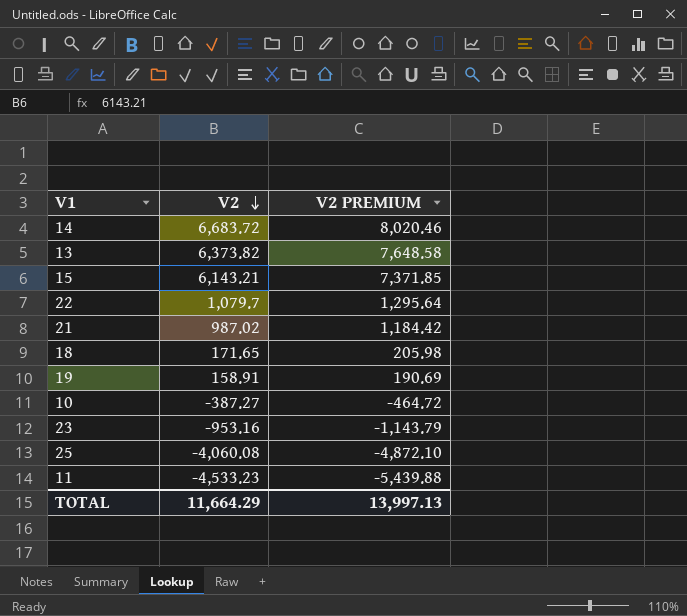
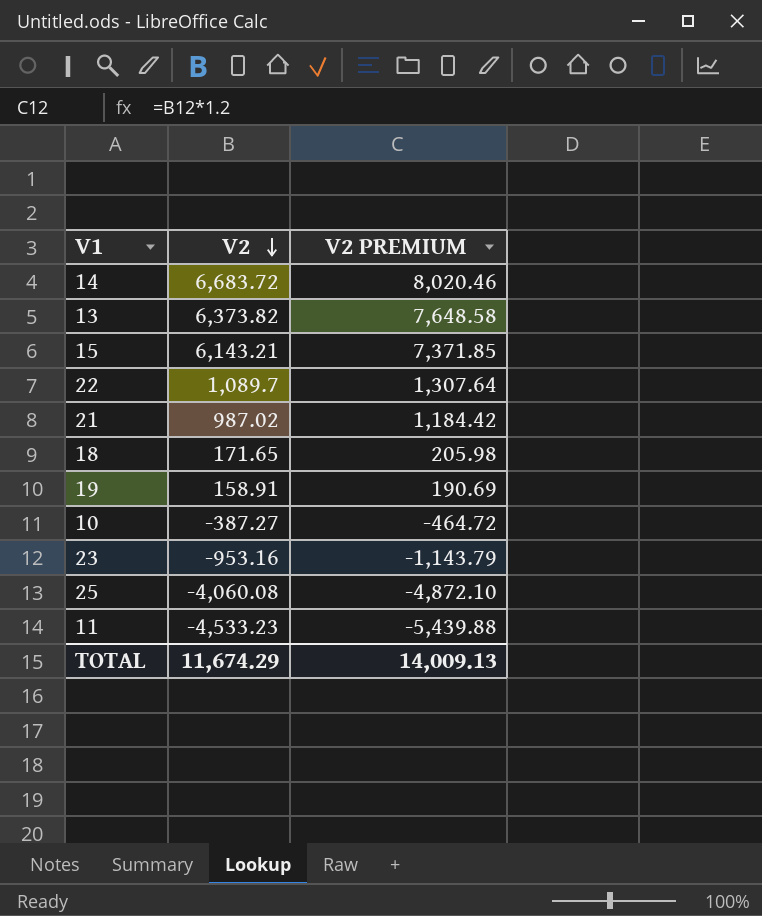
22 | V2: 1,079.7 -> 1,089.7
22 | V2 PREMIUM: 1,295.64 -> 1,307.64
TOTAL | V2: 11,664.29 -> 11,674.29
TOTAL | V2 PREMIUM: 13,997.13 -> 14,009.13

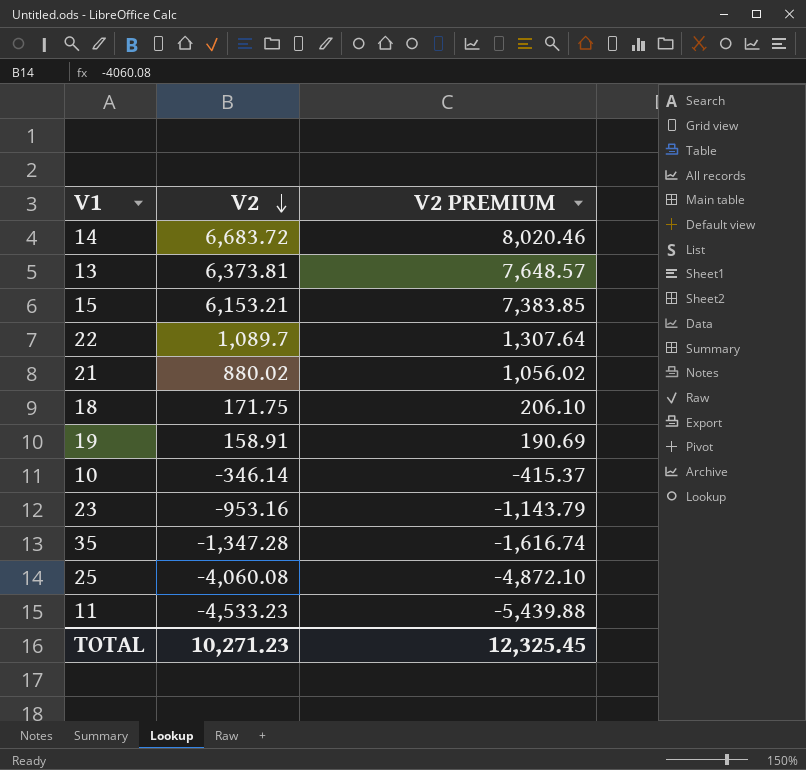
13 | V2: 6,373.82 -> 6,373.81
13 | V2 PREMIUM: 7,648.58 -> 7,648.57
15 | V2: 6,143.21 -> 6,153.21
15 | V2 PREMIUM: 7,371.85 -> 7,383.85
21 | V2: 987.02 -> 880.02
21 | V2 PREMIUM: 1,184.42 -> 1,056.02
18 | V2: 171.65 -> 171.75
18 | V2 PREMIUM: 205.98 -> 206.10
10 | V2: -387.27 -> -346.14
10 | V2 PREMIUM: -464.72 -> -415.37
row 35: none -> -1,347.28 | -1,616.74
TOTAL | V2: 11,674.29 -> 10,271.23
TOTAL | V2 PREMIUM: 14,009.13 -> 12,325.45

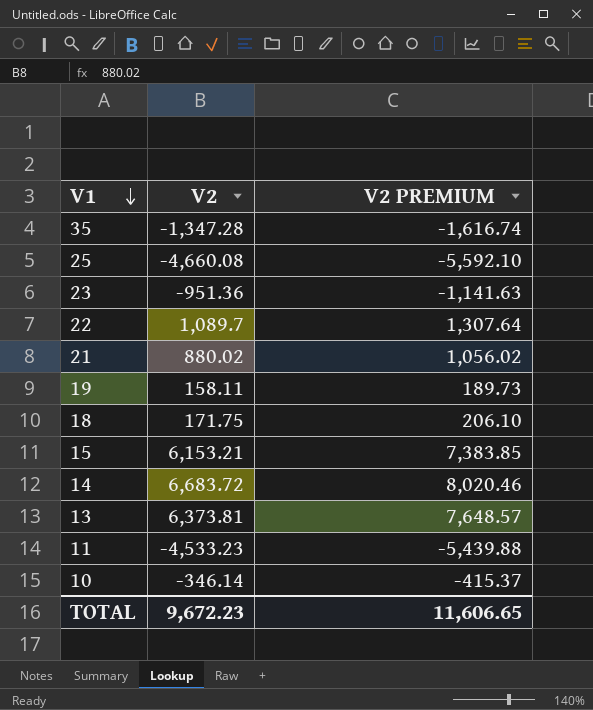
row order: V2 descending -> V1 descending
25 | V2: -4,060.08 -> -4,660.08
25 | V2 PREMIUM: -4,872.10 -> -5,592.10
23 | V2: -953.16 -> -951.36
23 | V2 PREMIUM: -1,143.79 -> -1,141.63
19 | V2: 158.91 -> 158.11
19 | V2 PREMIUM: 190.69 -> 189.73
TOTAL | V2: 10,271.23 -> 9,672.23
TOTAL | V2 PREMIUM: 12,325.45 -> 11,606.65

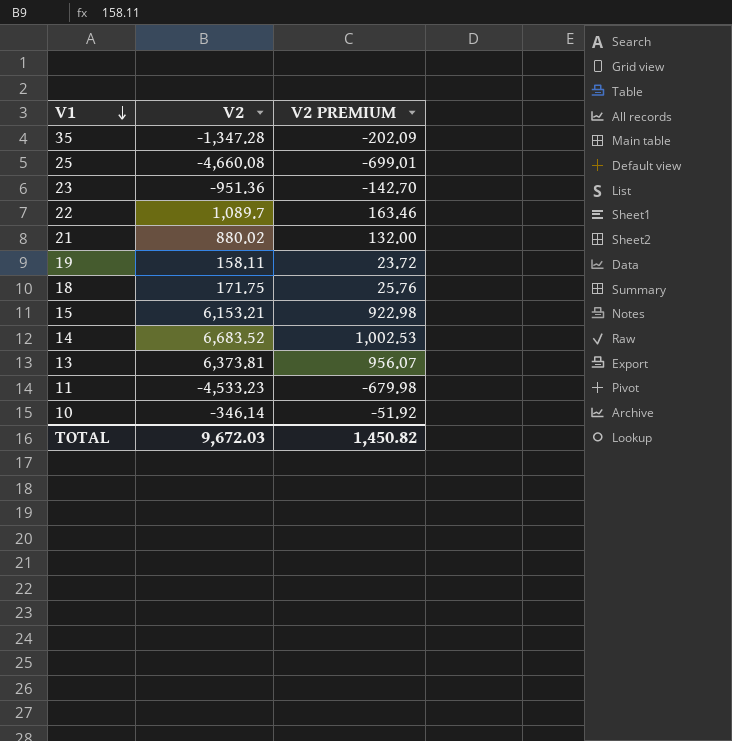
column V2 PREMIUM | formula: [V2] * 1.2 -> [V2] * 0.15
14 | V2: 6,683.72 -> 6,683.52
TOTAL | V2: 9,672.23 -> 9,672.03
TOTAL | V2 PREMIUM: 11,606.65 -> 1,450.82

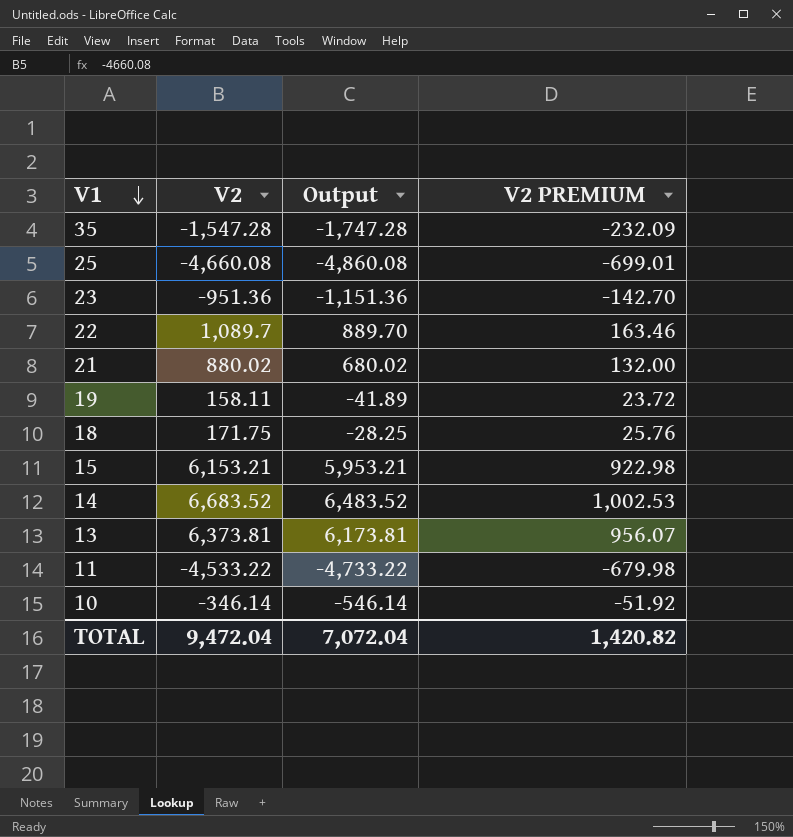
column Output | formula: none -> [V2] - 200
35 | V2: -1,347.28 -> -1,547.28
35 | V2 PREMIUM: -202.09 -> -232.09
11 | V2: -4,533.23 -> -4,533.22
TOTAL | V2: 9,672.03 -> 9,472.04
TOTAL | V2 PREMIUM: 1,450.82 -> 1,420.82

